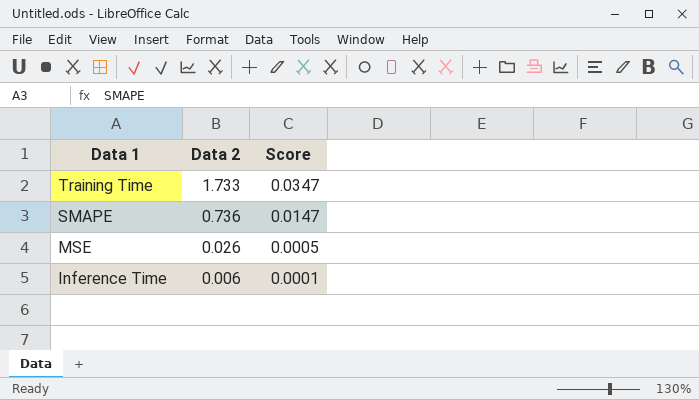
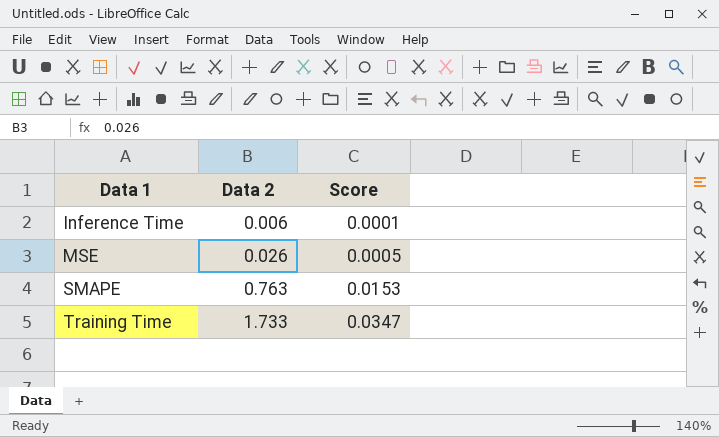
row order: Data 1 descending -> Data 1 ascending
SMAPE | Data 2: 0.736 -> 0.763
SMAPE | Score: 0.0147 -> 0.0153

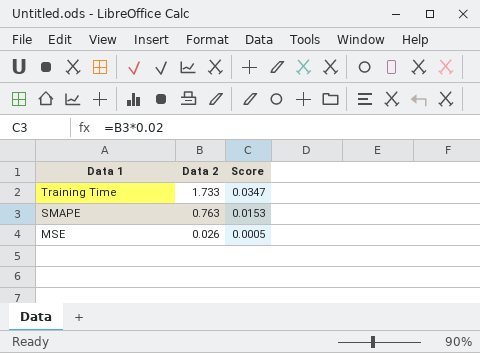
row order: Data 1 ascending -> Data 1 descending
row Inference Time: 0.006 | 0.0001 -> none

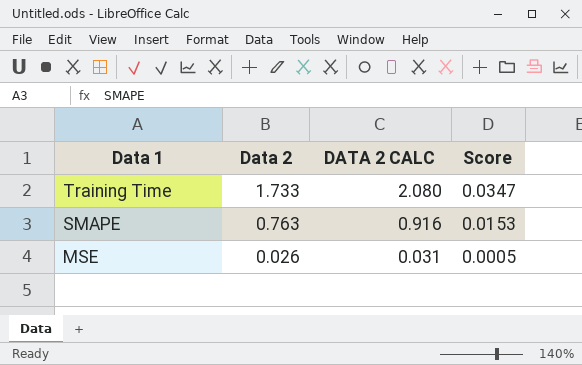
column DATA 2 CALC | formula: none -> [Data 2] * 1.2

